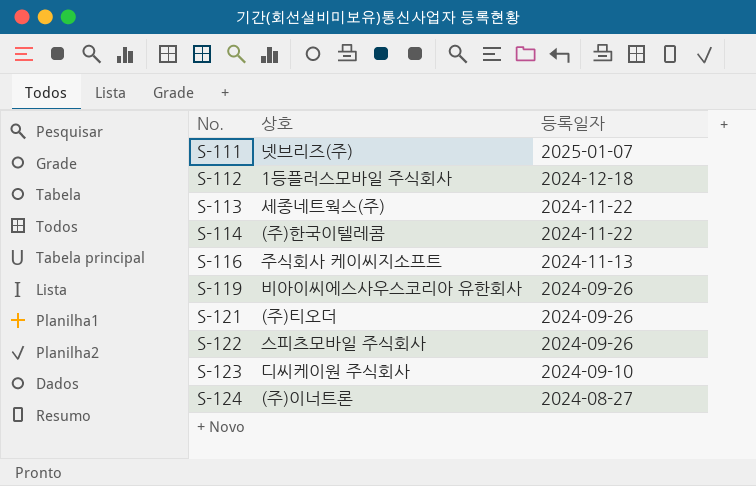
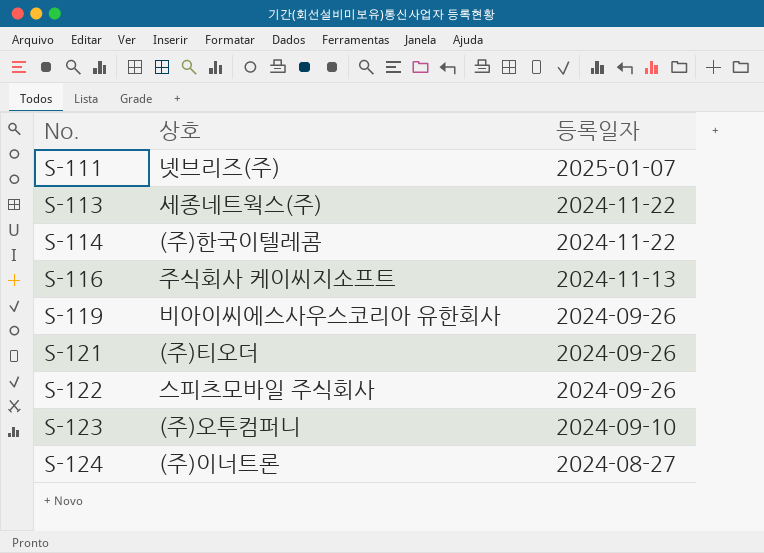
row S-112: 1등플러스모바일 주식회사 | 2024-12-18 -> none
S-123 | 상호: 디씨케이원 주식회사 -> (주)오투컴퍼니

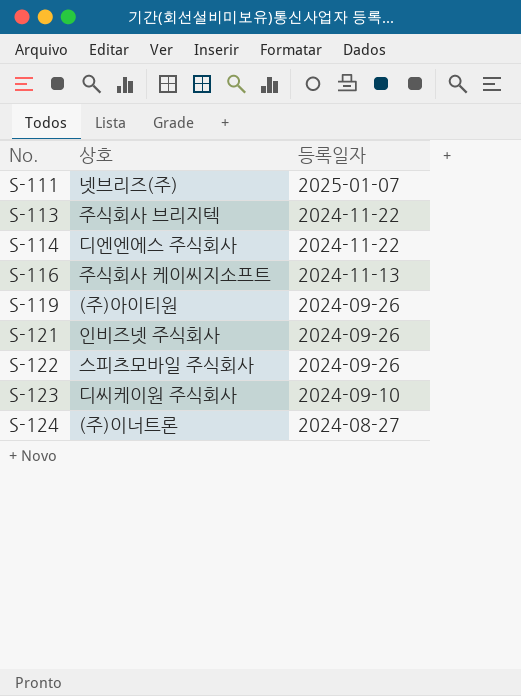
S-113 | 상호: 세종네트웍스(주) -> 주식회사 브리지텍
S-114 | 상호: (주)한국이텔레콤 -> 디엔엔에스 주식회사
S-119 | 상호: 비아이씨에스사우스코리아 유한회사 -> (주)아이티원
S-121 | 상호: (주)티오더 -> 인비즈넷 주식회사
S-123 | 상호: (주)오투컴퍼니 -> 디씨케이원 주식회사

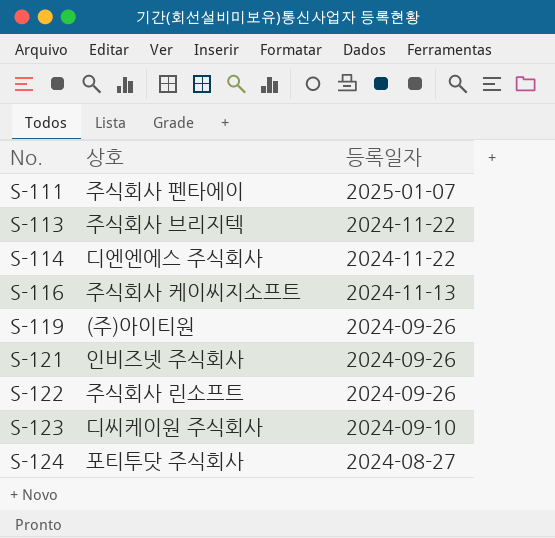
S-111 | 상호: 넷브리즈(주) -> 주식회사 펜타에이
S-122 | 상호: 스피츠모바일 주식회사 -> 주식회사 린소프트
S-124 | 상호: (주)이너트론 -> 포티투닷 주식회사

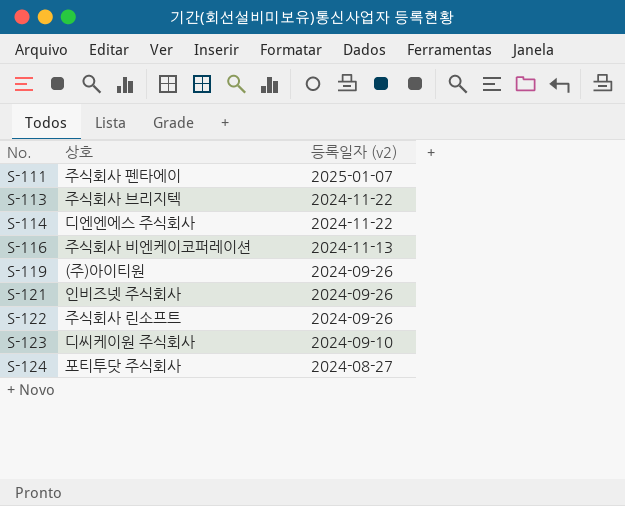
column name: 등록일자 -> 등록일자 (v2)
S-116 | 상호: 주식회사 케이씨지소프트 -> 주식회사 비엔케이코퍼레이션

